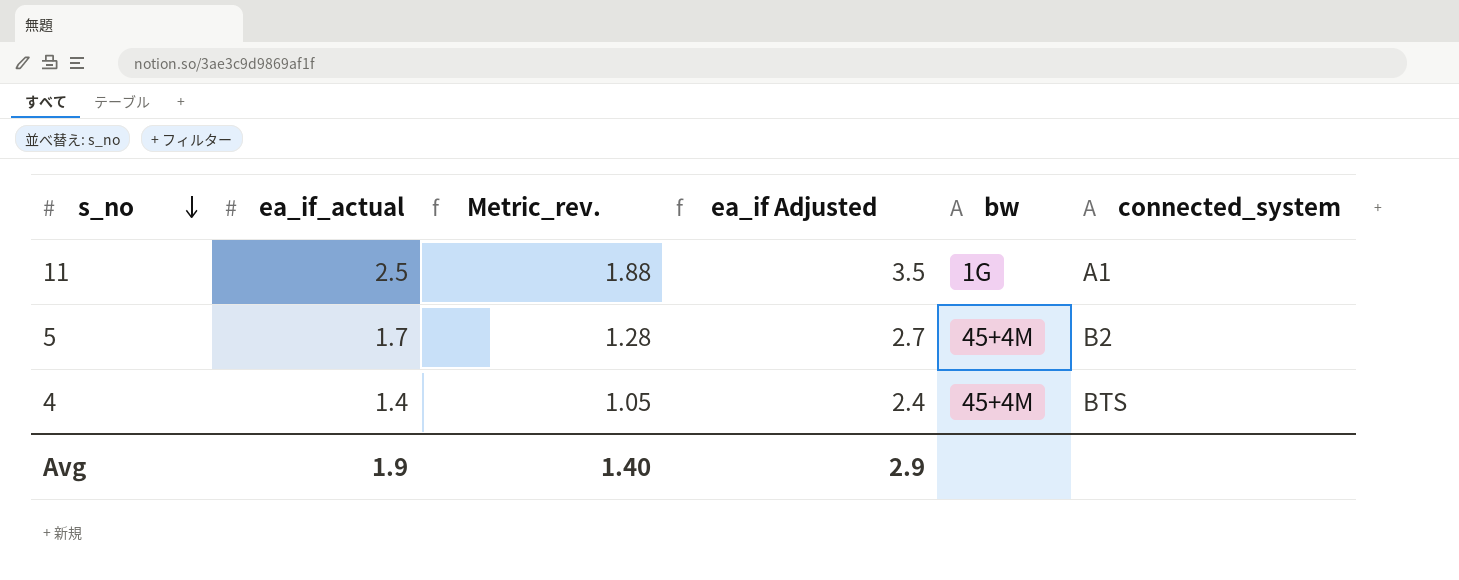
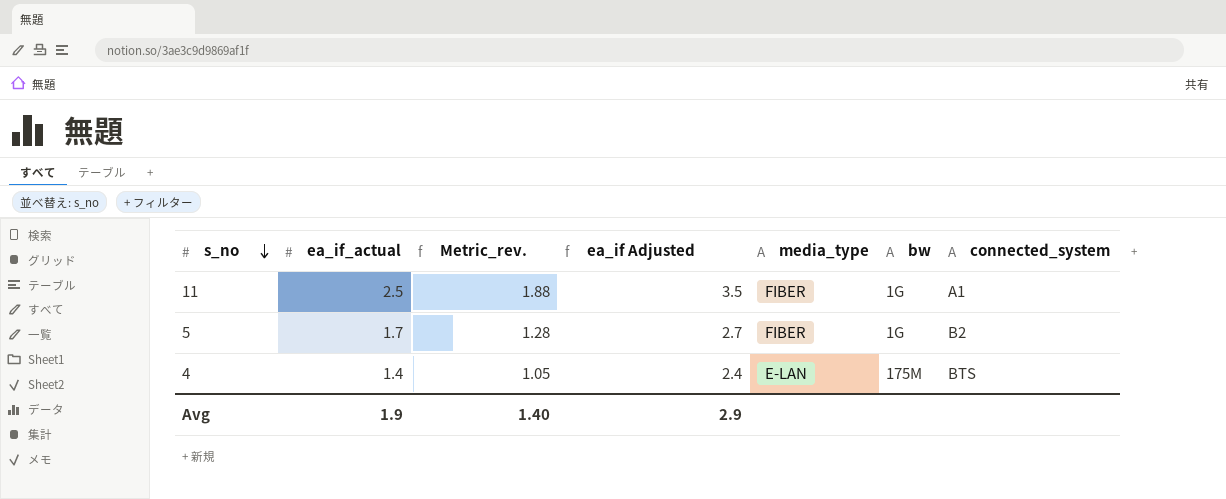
column media_type | position: none -> 5
5 | bw: 45+4M -> 1G
4 | bw: 45+4M -> 175M

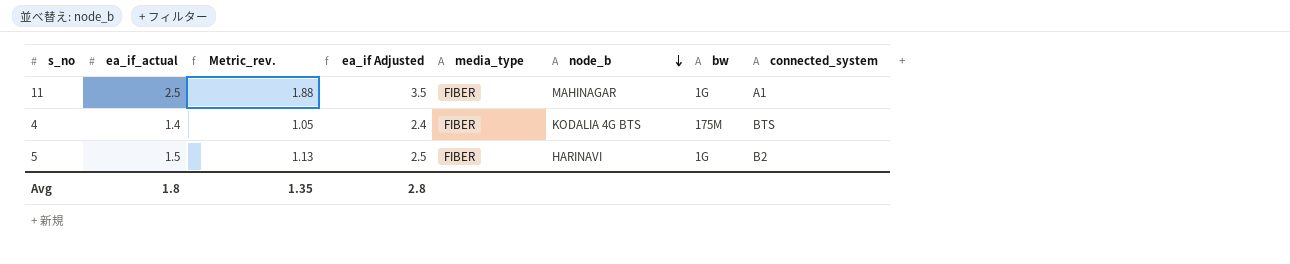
row order: s_no descending -> node_b descending
column node_b | position: none -> 6
4 | media_type: E-LAN -> FIBER
5 | ea_if_actual: 1.7 -> 1.5
5 | Metric_rev.: 1.28 -> 1.13
5 | ea_if Adjusted: 2.7 -> 2.5
Avg | ea_if_actual: 1.9 -> 1.8
Avg | Metric_rev.: 1.40 -> 1.35
Avg | ea_if Adjusted: 2.9 -> 2.8

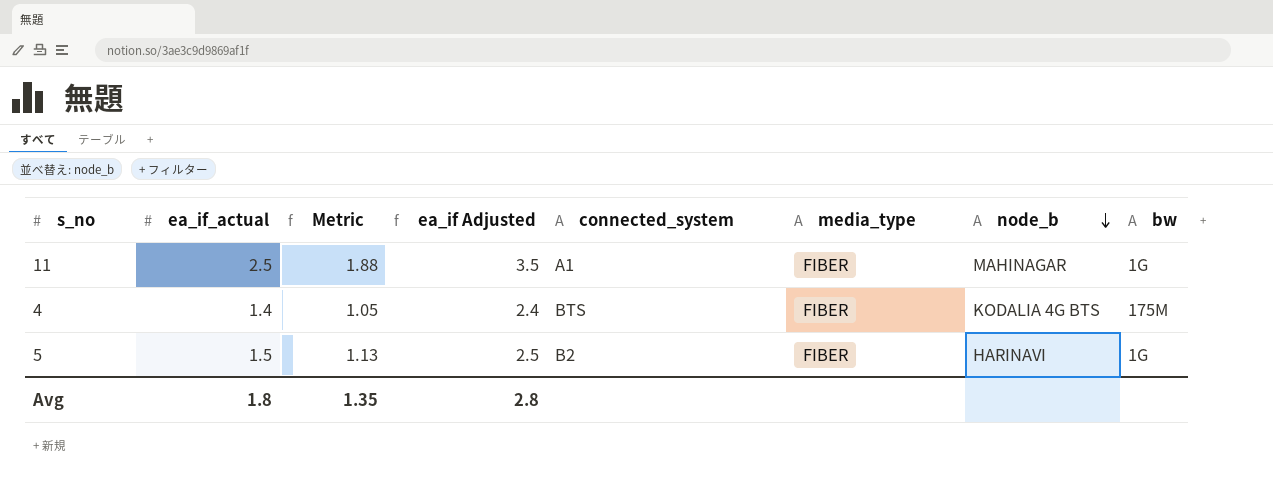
column name: Metric_rev. -> Metric
column connected_system | position: 8 -> 5

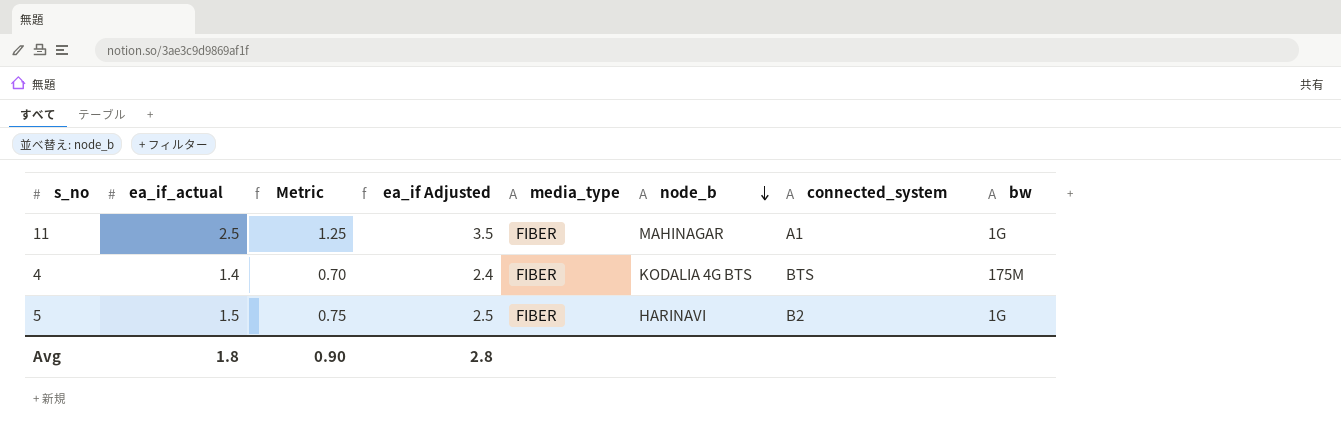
column Metric | formula: [ea_if_actual] * 0.75 -> [ea_if_actual] * 0.5
column connected_system | position: 5 -> 7
Avg | Metric: 1.35 -> 0.90

